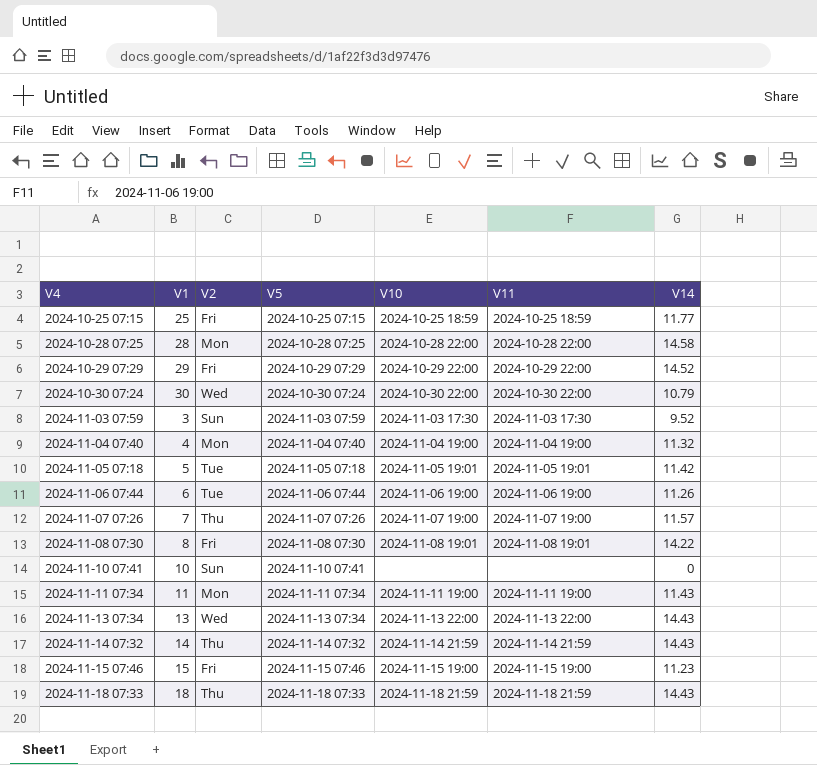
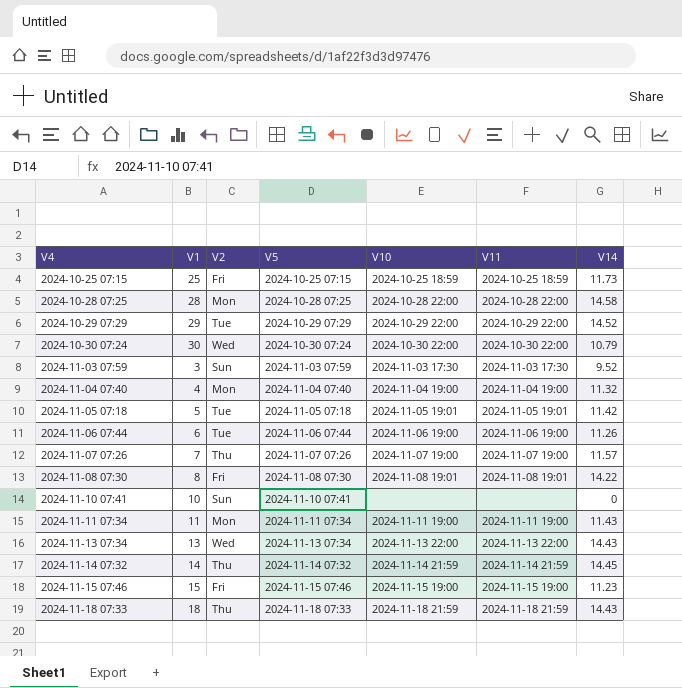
2024-10-25 07:15 | V14: 11.77 -> 11.73
2024-10-29 07:29 | V2: Fri -> Tue
2024-11-14 07:32 | V14: 14.43 -> 14.45

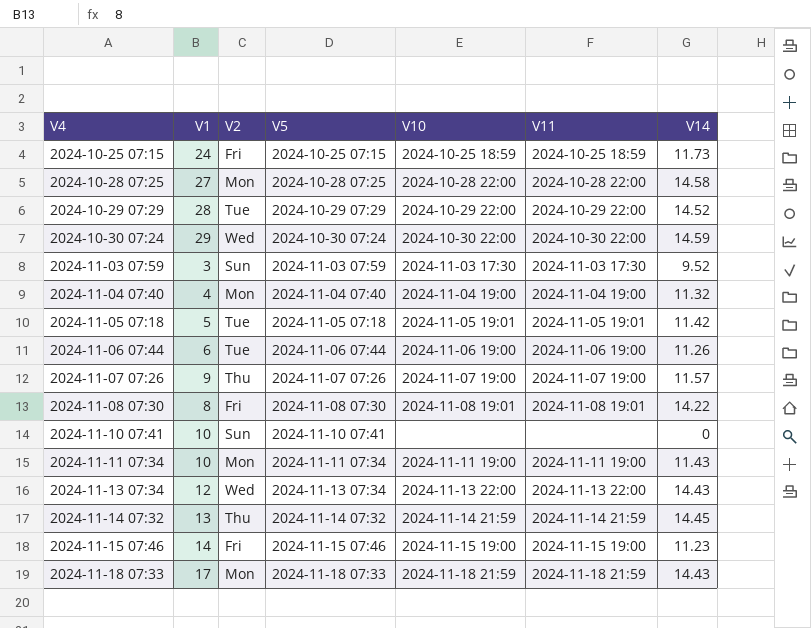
2024-10-25 07:15 | V1: 25 -> 24
2024-10-28 07:25 | V1: 28 -> 27
2024-10-29 07:29 | V1: 29 -> 28
2024-10-30 07:24 | V1: 30 -> 29
2024-10-30 07:24 | V14: 10.79 -> 14.59
2024-11-07 07:26 | V1: 7 -> 9
2024-11-11 07:34 | V1: 11 -> 10
2024-11-13 07:34 | V1: 13 -> 12
2024-11-14 07:32 | V1: 14 -> 13
2024-11-15 07:46 | V1: 15 -> 14
2024-11-18 07:33 | V1: 18 -> 17
2024-11-18 07:33 | V2: Thu -> Mon

